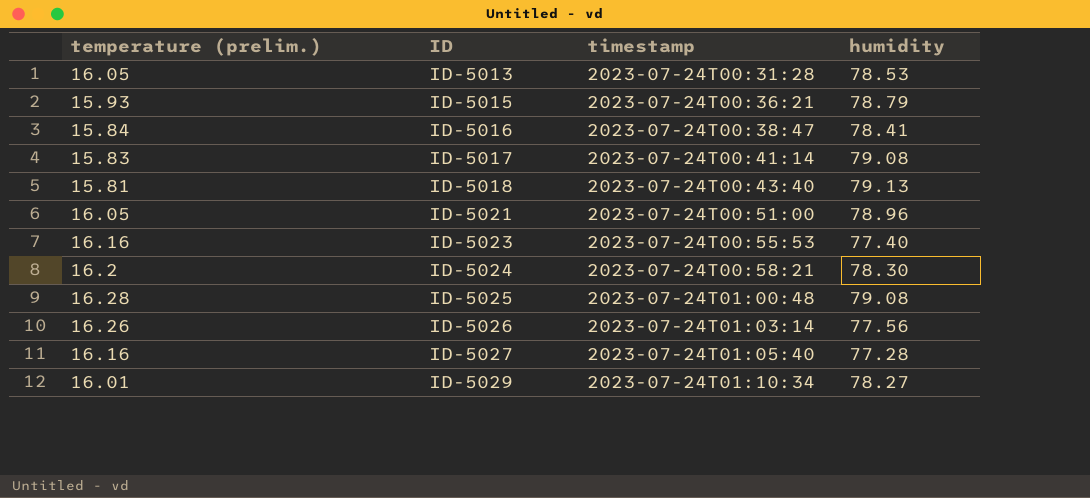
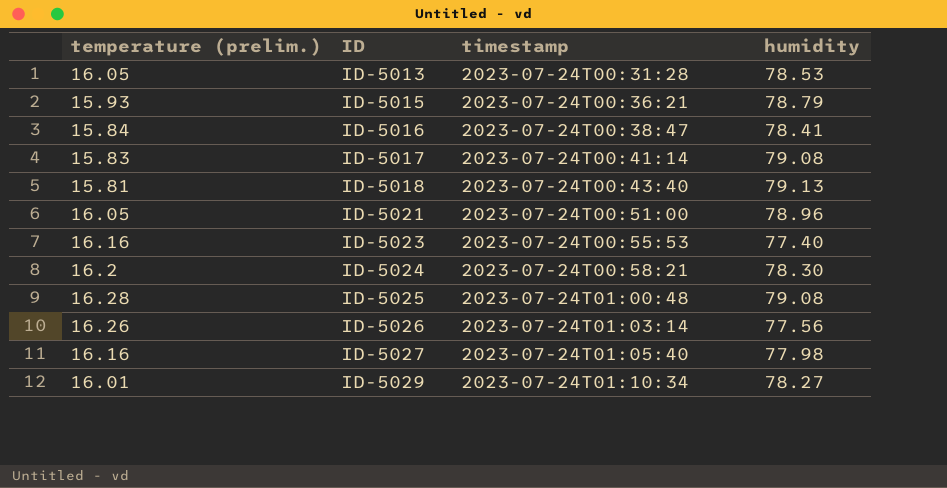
ID-5027 | humidity: 77.28 -> 77.98

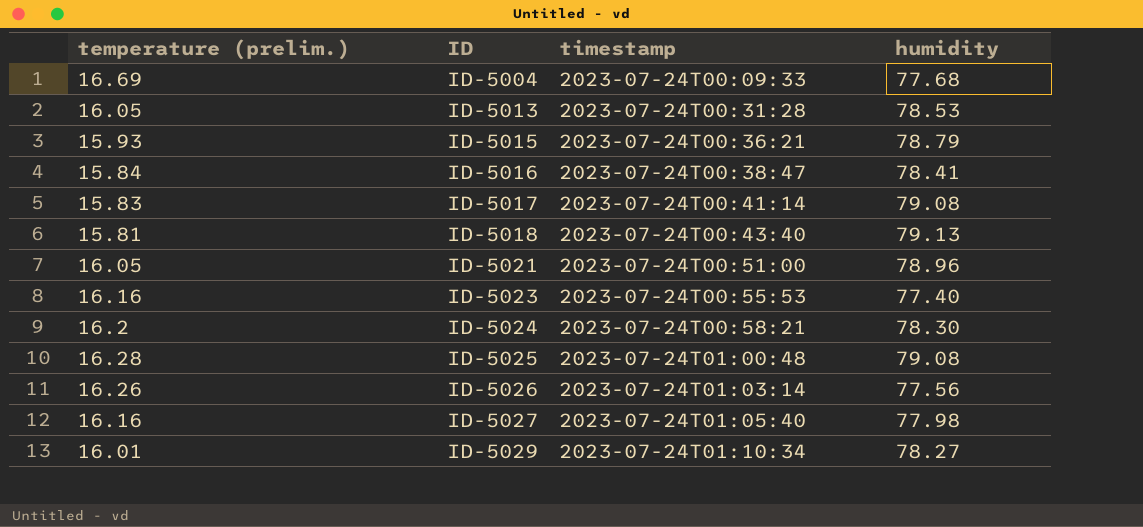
row ID-5004: none -> 16.69 | 2023-07-24T00:09:33 | 77.68

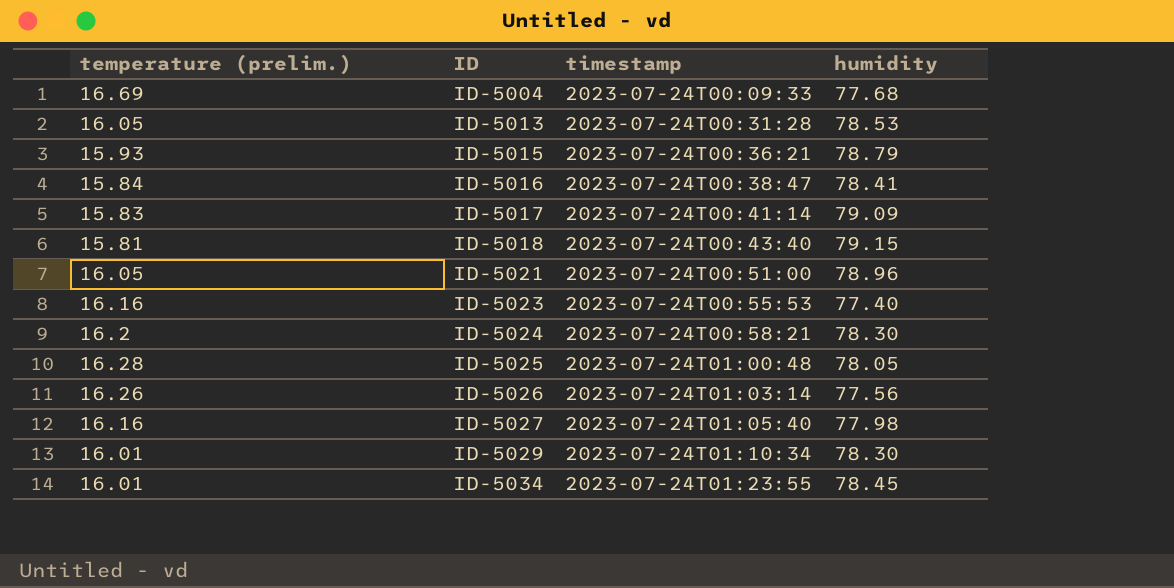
ID-5017 | humidity: 79.08 -> 79.09
ID-5018 | humidity: 79.13 -> 79.15
ID-5025 | humidity: 79.08 -> 78.05
ID-5029 | humidity: 78.27 -> 78.30
row ID-5034: none -> 16.01 | 2023-07-24T01:23:55 | 78.45

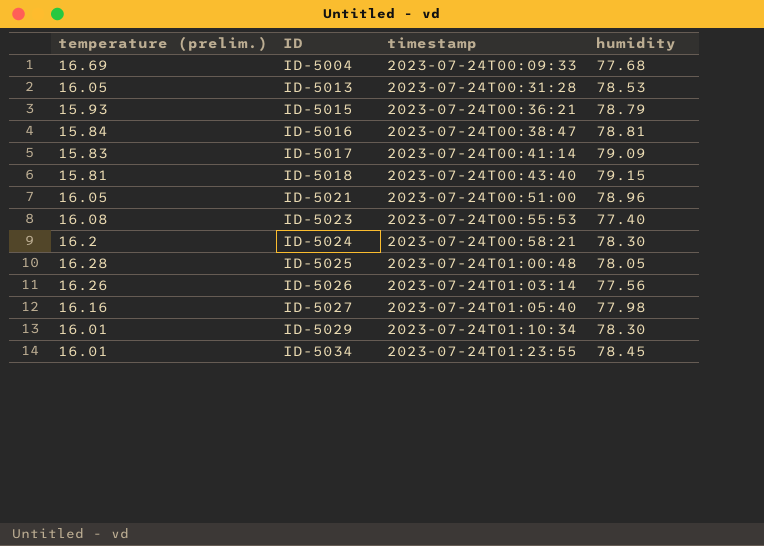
ID-5016 | humidity: 78.41 -> 78.81
ID-5023 | temperature (prelim.): 16.16 -> 16.08

